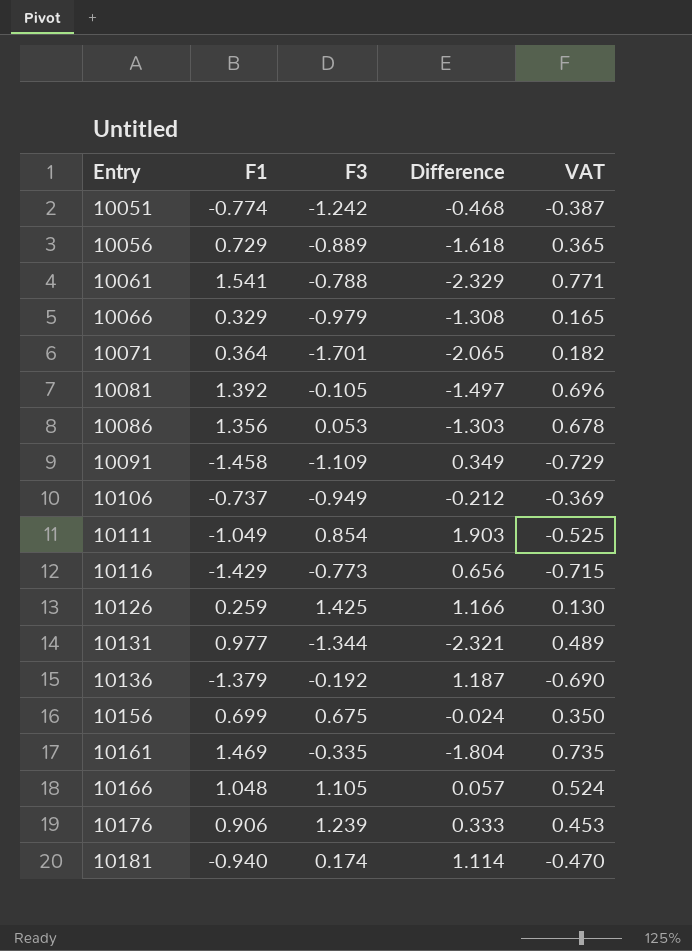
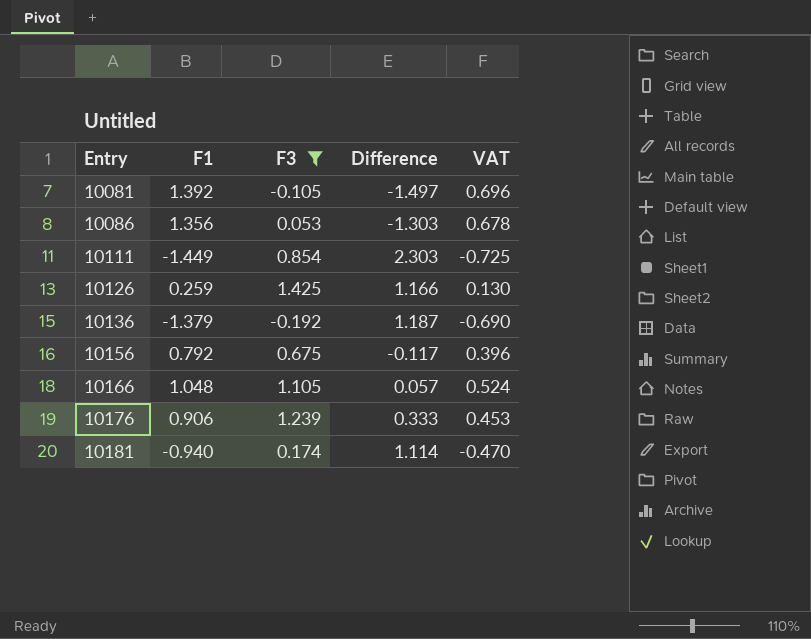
filter: none -> F3 >= -0.192
10111 | F1: -1.049 -> -1.449
10111 | Difference: 1.903 -> 2.303
10111 | VAT: -0.525 -> -0.725
10156 | F1: 0.699 -> 0.792
10156 | Difference: -0.024 -> -0.117
10156 | VAT: 0.350 -> 0.396

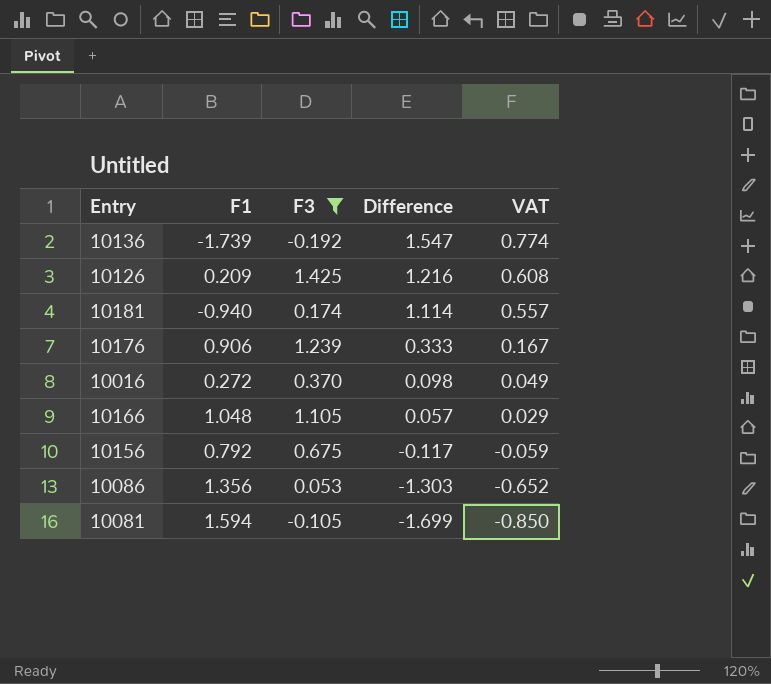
row order: Entry ascending -> Difference descending
column VAT | formula: [F1] * 0.5 -> [Difference] * 0.5
row 10111: -1.449 | 0.854 | 2.303 | -0.725 -> none
10136 | F1: -1.379 -> -1.739
10136 | Difference: 1.187 -> 1.547
10126 | F1: 0.259 -> 0.209
10126 | Difference: 1.166 -> 1.216
row 10016: none -> 0.272 | 0.370 | 0.098 | 0.049
10081 | F1: 1.392 -> 1.594
10081 | Difference: -1.497 -> -1.699

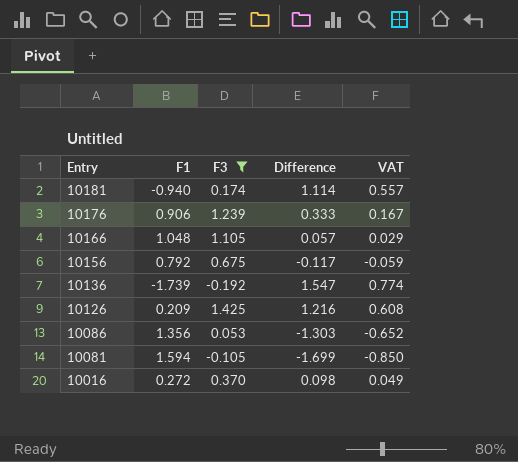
row order: Difference descending -> Entry descending

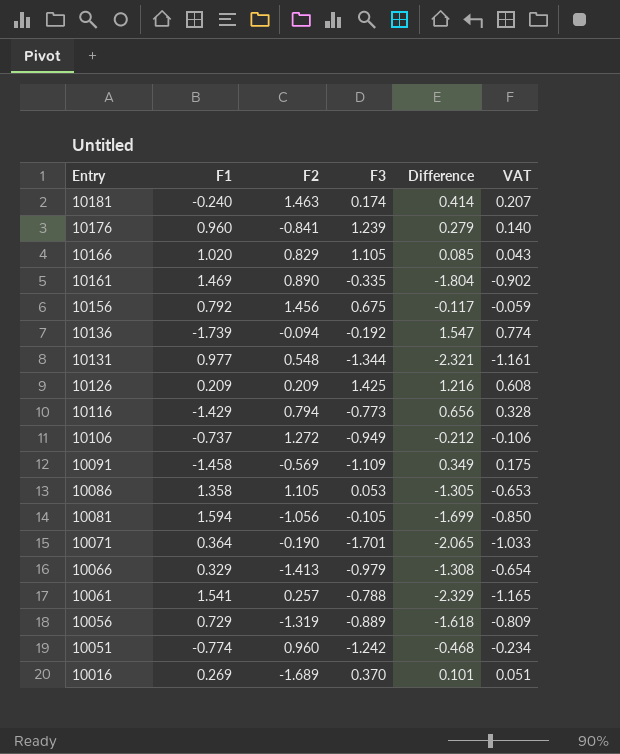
filter: F3 >= -0.192 -> none
column F2 | position: none -> 3
10181 | F1: -0.940 -> -0.240
10181 | Difference: 1.114 -> 0.414
10181 | VAT: 0.557 -> 0.207
10176 | F1: 0.906 -> 0.960
10176 | Difference: 0.333 -> 0.279
10176 | VAT: 0.167 -> 0.140
10166 | F1: 1.048 -> 1.020
10166 | Difference: 0.057 -> 0.085
10166 | VAT: 0.029 -> 0.043
10086 | F1: 1.356 -> 1.358
10086 | Difference: -1.303 -> -1.305
10086 | VAT: -0.652 -> -0.653
10016 | F1: 0.272 -> 0.269
10016 | Difference: 0.098 -> 0.101
10016 | VAT: 0.049 -> 0.051

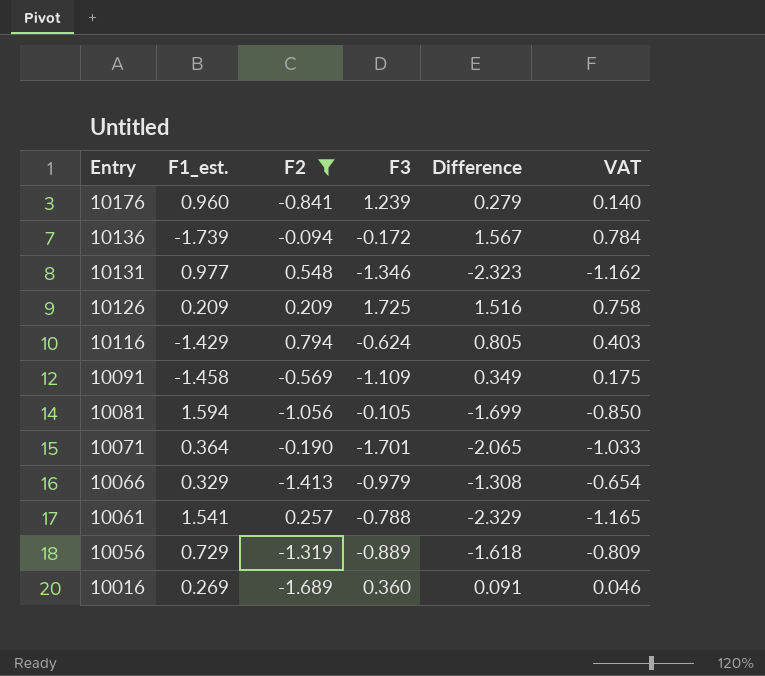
filter: none -> F2 <= 0.794
column name: F1 -> F1_est.
10136 | F3: -0.192 -> -0.172
10136 | Difference: 1.547 -> 1.567
10136 | VAT: 0.774 -> 0.784
10131 | F3: -1.344 -> -1.346
10131 | Difference: -2.321 -> -2.323
10131 | VAT: -1.161 -> -1.162
10126 | F3: 1.425 -> 1.725
10126 | Difference: 1.216 -> 1.516
10126 | VAT: 0.608 -> 0.758
10116 | F3: -0.773 -> -0.624
10116 | Difference: 0.656 -> 0.805
10116 | VAT: 0.328 -> 0.403
10016 | F3: 0.370 -> 0.360
10016 | Difference: 0.101 -> 0.091
10016 | VAT: 0.051 -> 0.046

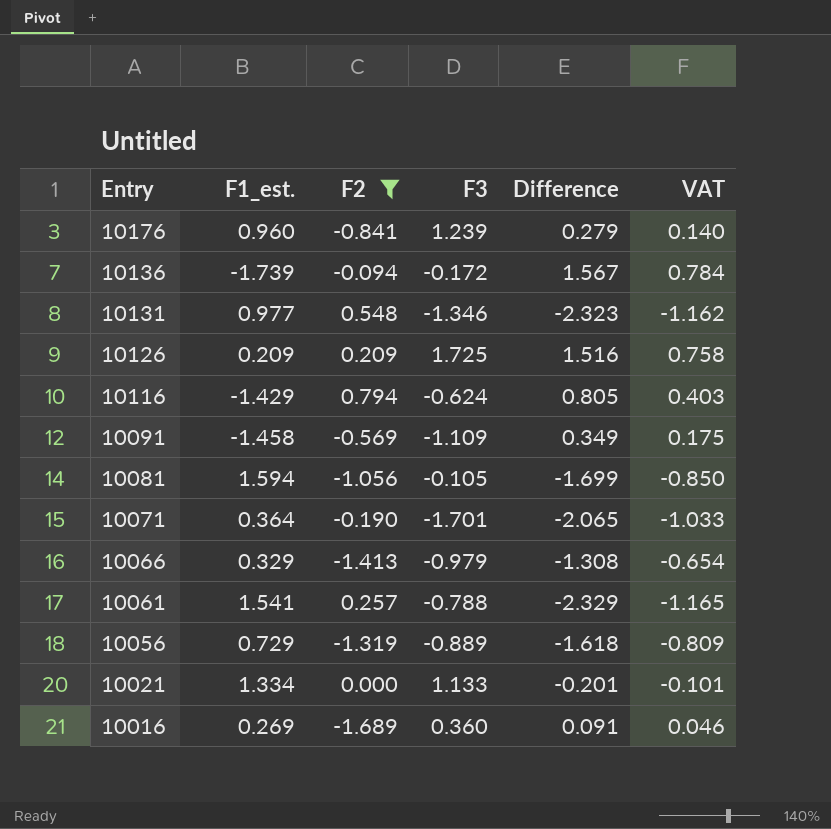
row 10021: none -> 1.334 | 0.000 | 1.133 | -0.201 | -0.101

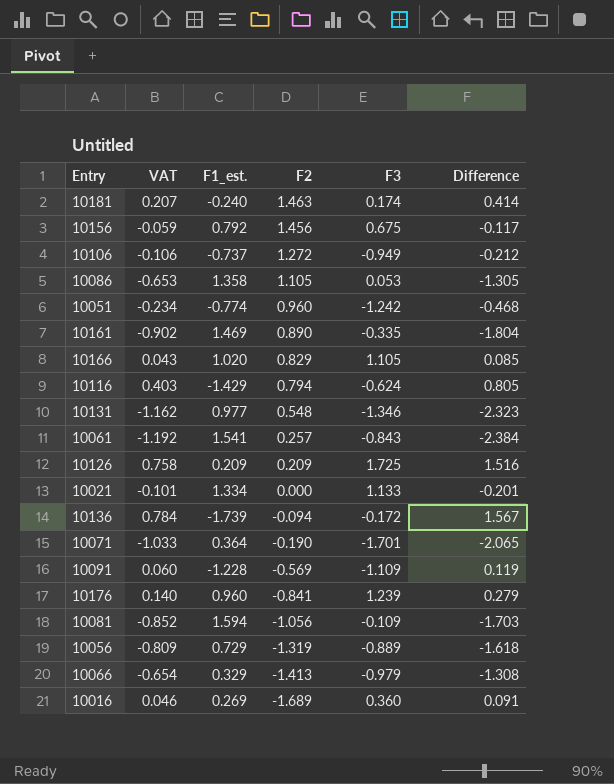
filter: F2 <= 0.794 -> none
row order: Entry descending -> F2 descending
column VAT | position: 6 -> 2
10061 | VAT: -1.165 -> -1.192
10061 | F3: -0.788 -> -0.843
10061 | Difference: -2.329 -> -2.384
10091 | VAT: 0.175 -> 0.060
10091 | F1_est.: -1.458 -> -1.228
10091 | Difference: 0.349 -> 0.119
10081 | VAT: -0.850 -> -0.852
10081 | F3: -0.105 -> -0.109
10081 | Difference: -1.699 -> -1.703

